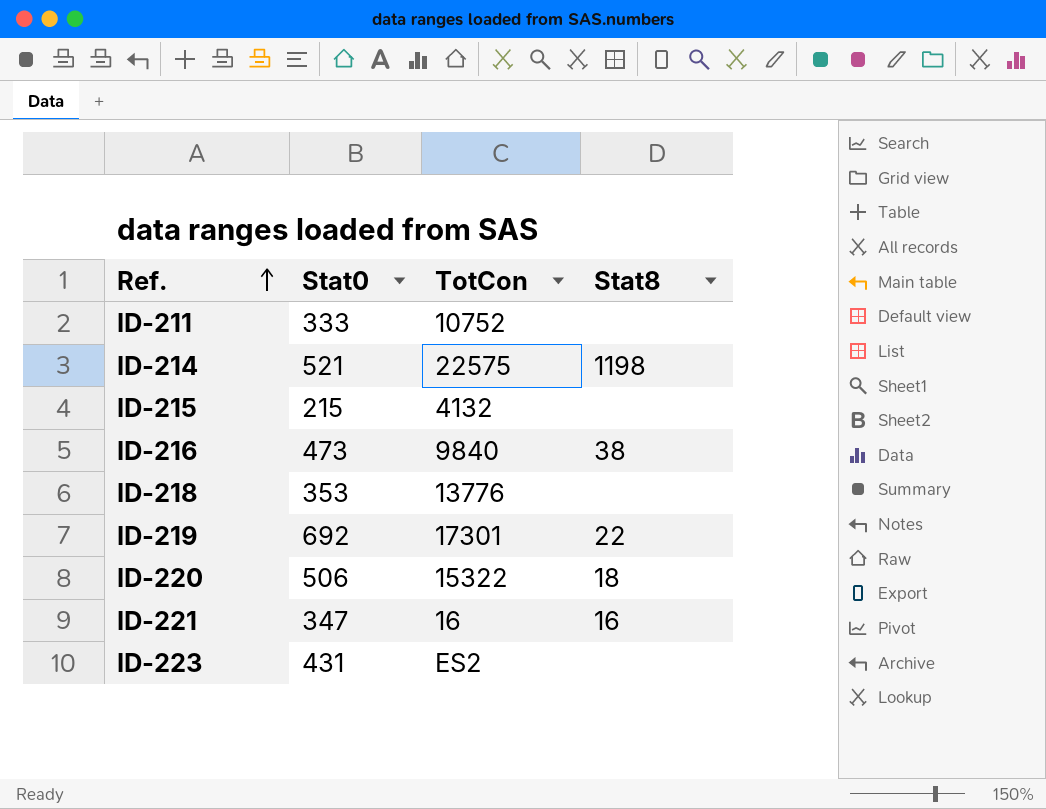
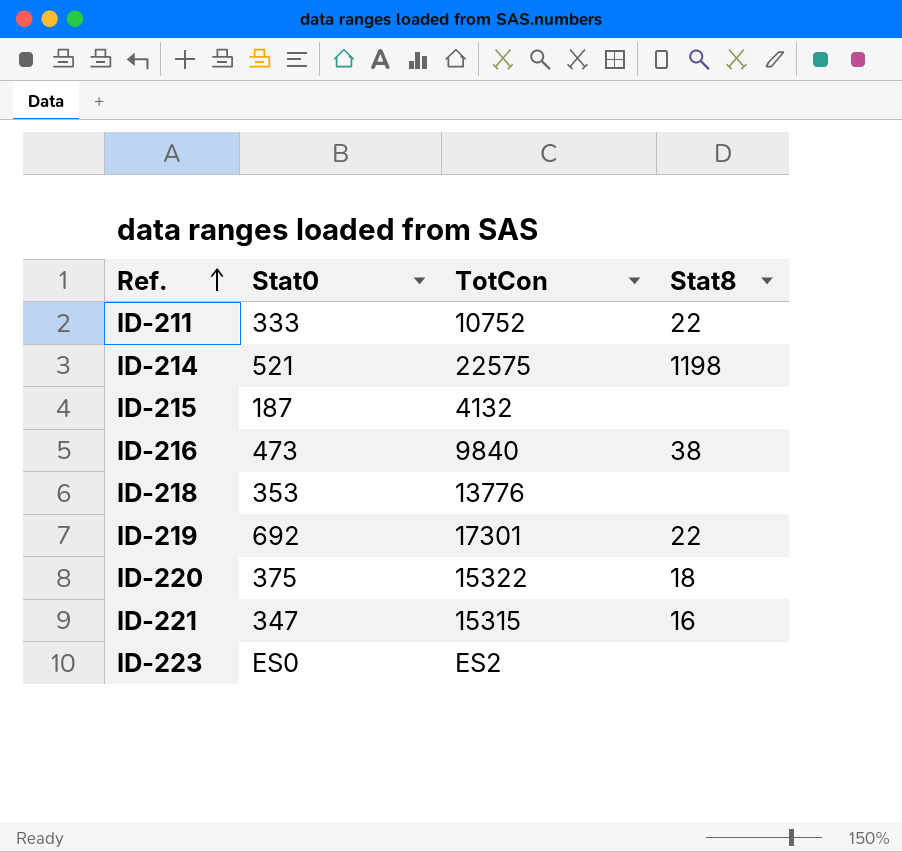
ID-211 | Stat8: none -> 22
ID-215 | Stat0: 215 -> 187
ID-220 | Stat0: 506 -> 375
ID-221 | TotCon: 16 -> 15315
ID-223 | Stat0: 431 -> ES0

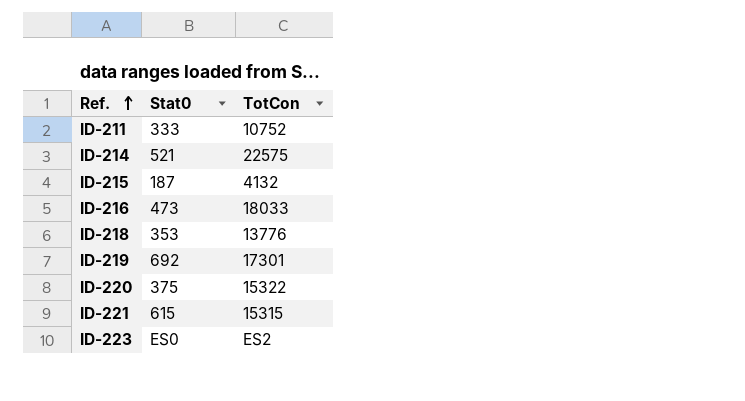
column Stat8 | position: 4 -> none
ID-216 | TotCon: 9840 -> 18033
ID-221 | Stat0: 347 -> 615

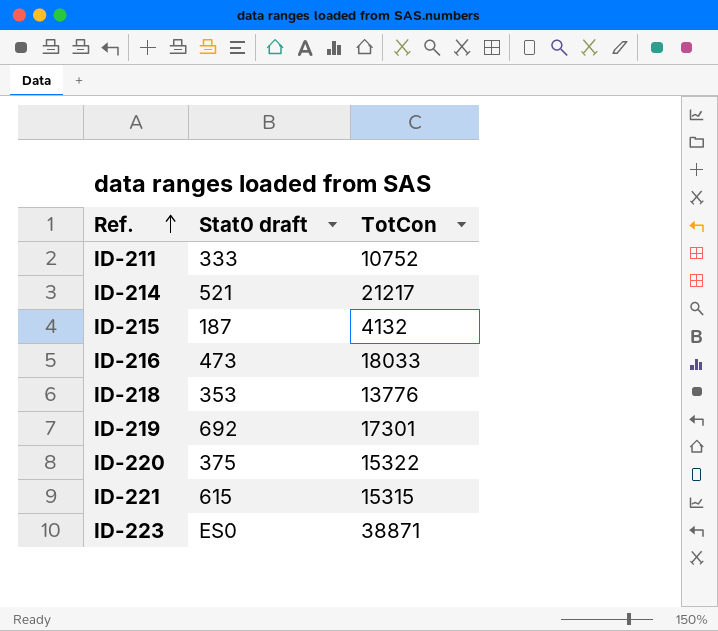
column name: Stat0 -> Stat0 draft
ID-214 | TotCon: 22575 -> 21217
ID-223 | TotCon: ES2 -> 38871

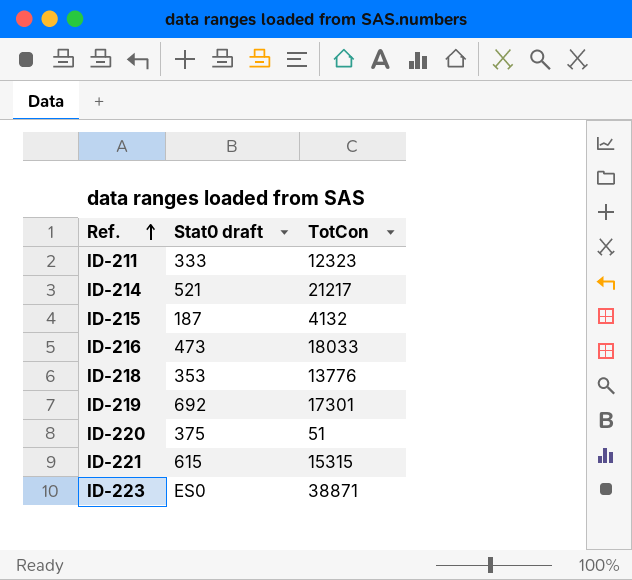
ID-211 | TotCon: 10752 -> 12323
ID-220 | TotCon: 15322 -> 51

